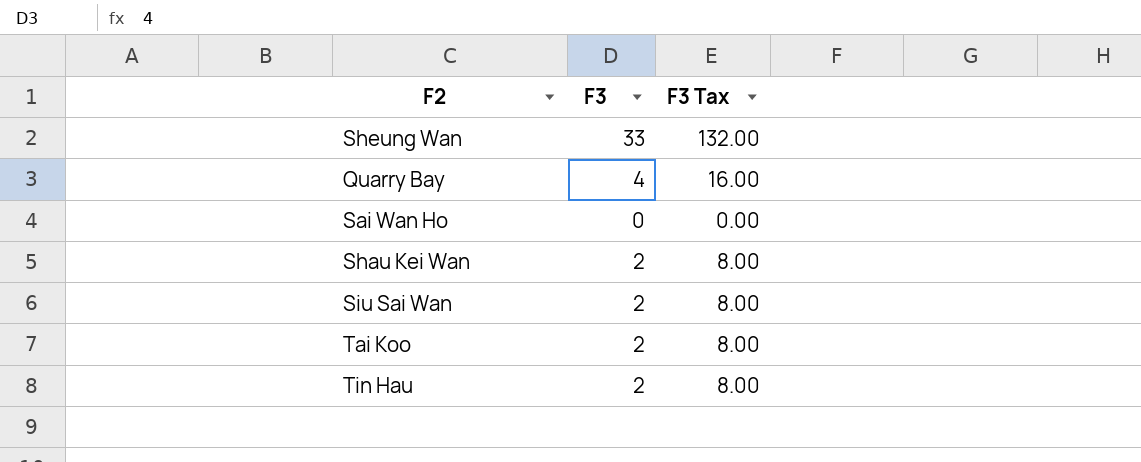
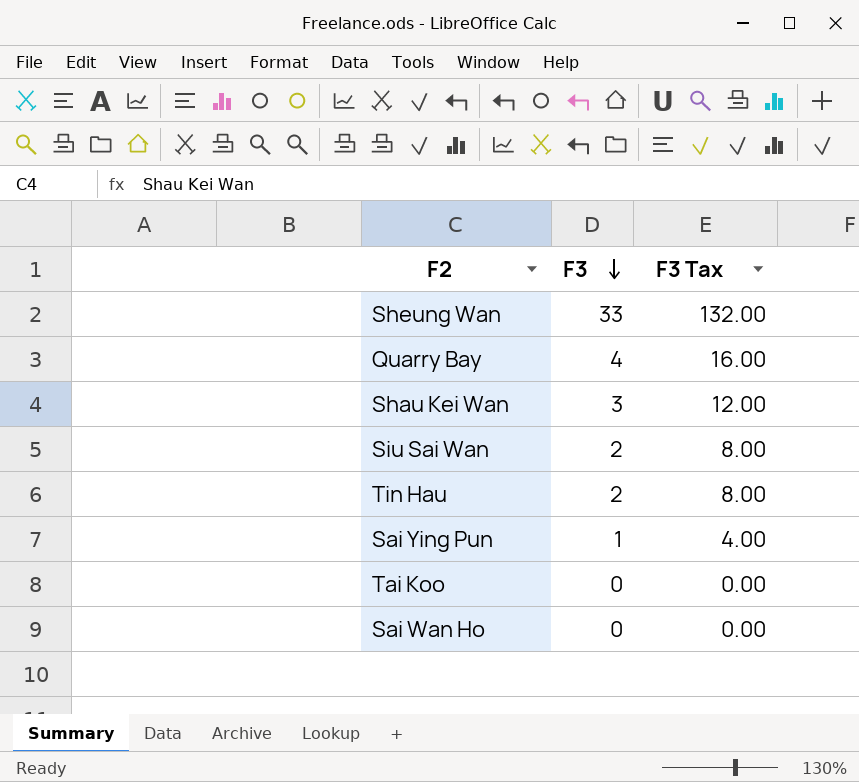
row order: none -> F3 descending
Shau Kei Wan | F3: 2 -> 3
Shau Kei Wan | F3 Tax: 8.00 -> 12.00
row Sai Ying Pun: none -> 1 | 4.00
Tai Koo | F3: 2 -> 0
Tai Koo | F3 Tax: 8.00 -> 0.00

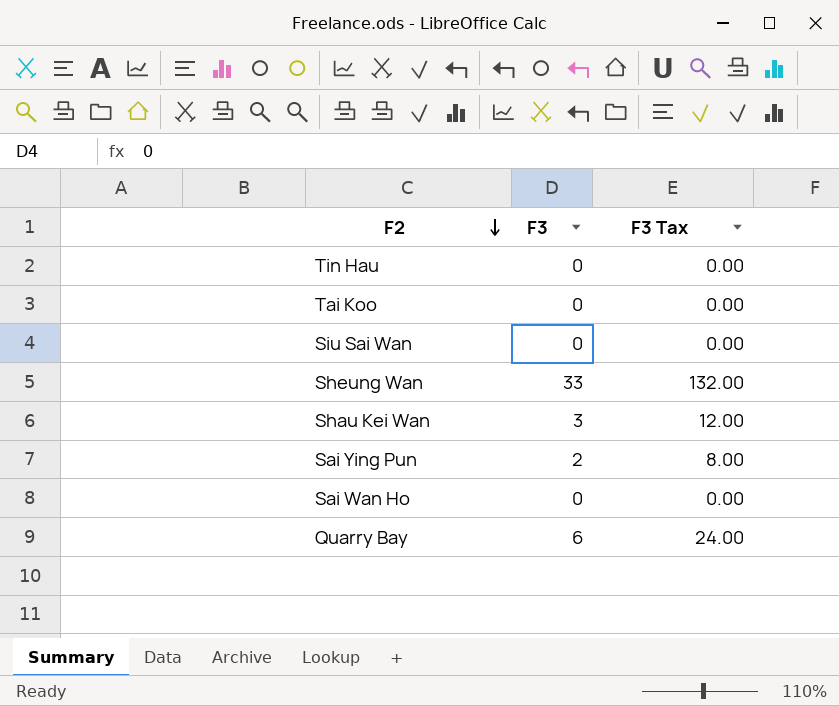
row order: F3 descending -> F2 descending
Tin Hau | F3: 2 -> 0
Tin Hau | F3 Tax: 8.00 -> 0.00
Siu Sai Wan | F3: 2 -> 0
Siu Sai Wan | F3 Tax: 8.00 -> 0.00
Sai Ying Pun | F3: 1 -> 2
Sai Ying Pun | F3 Tax: 4.00 -> 8.00
Quarry Bay | F3: 4 -> 6
Quarry Bay | F3 Tax: 16.00 -> 24.00

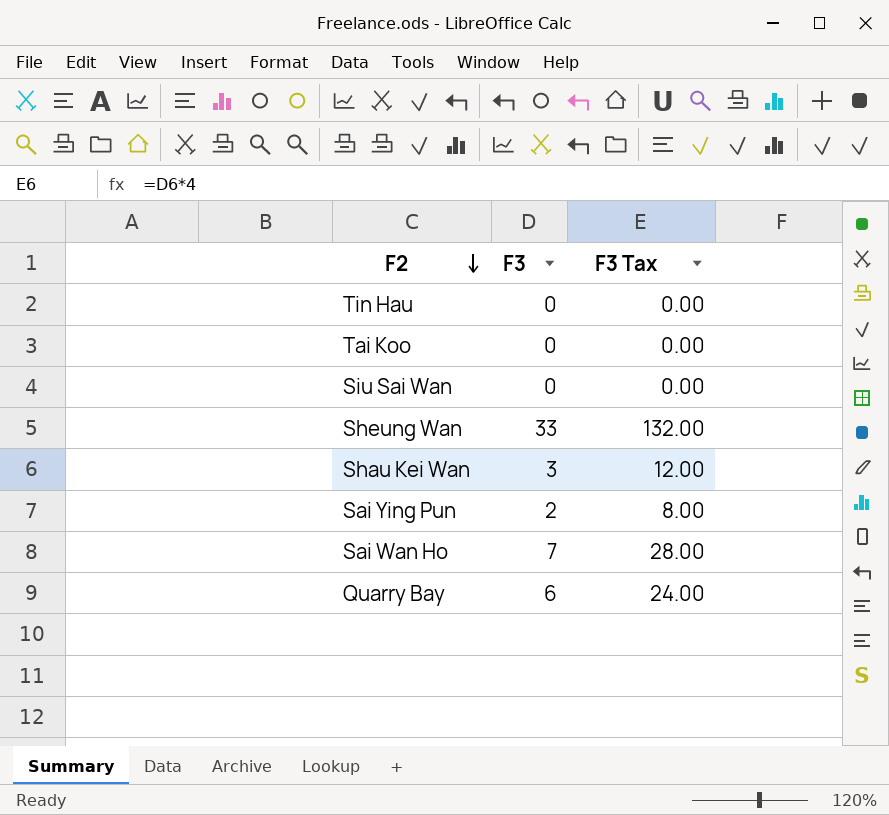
Sai Wan Ho | F3: 0 -> 7
Sai Wan Ho | F3 Tax: 0.00 -> 28.00

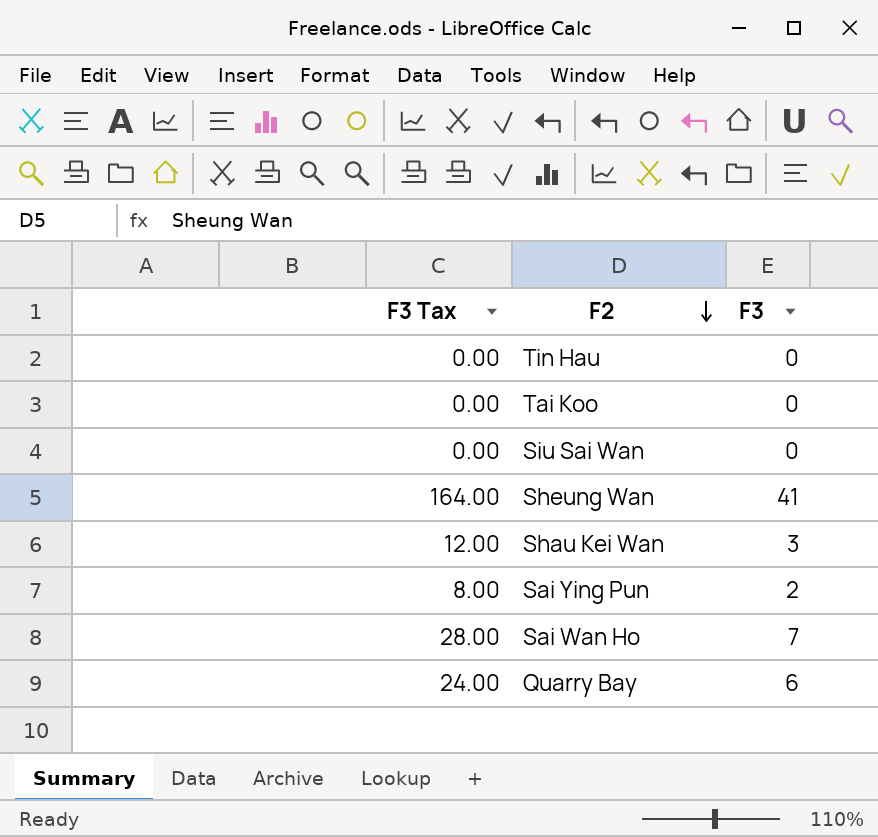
column F3 Tax | position: 3 -> 1
Sheung Wan | F3 Tax: 132.00 -> 164.00
Sheung Wan | F3: 33 -> 41

